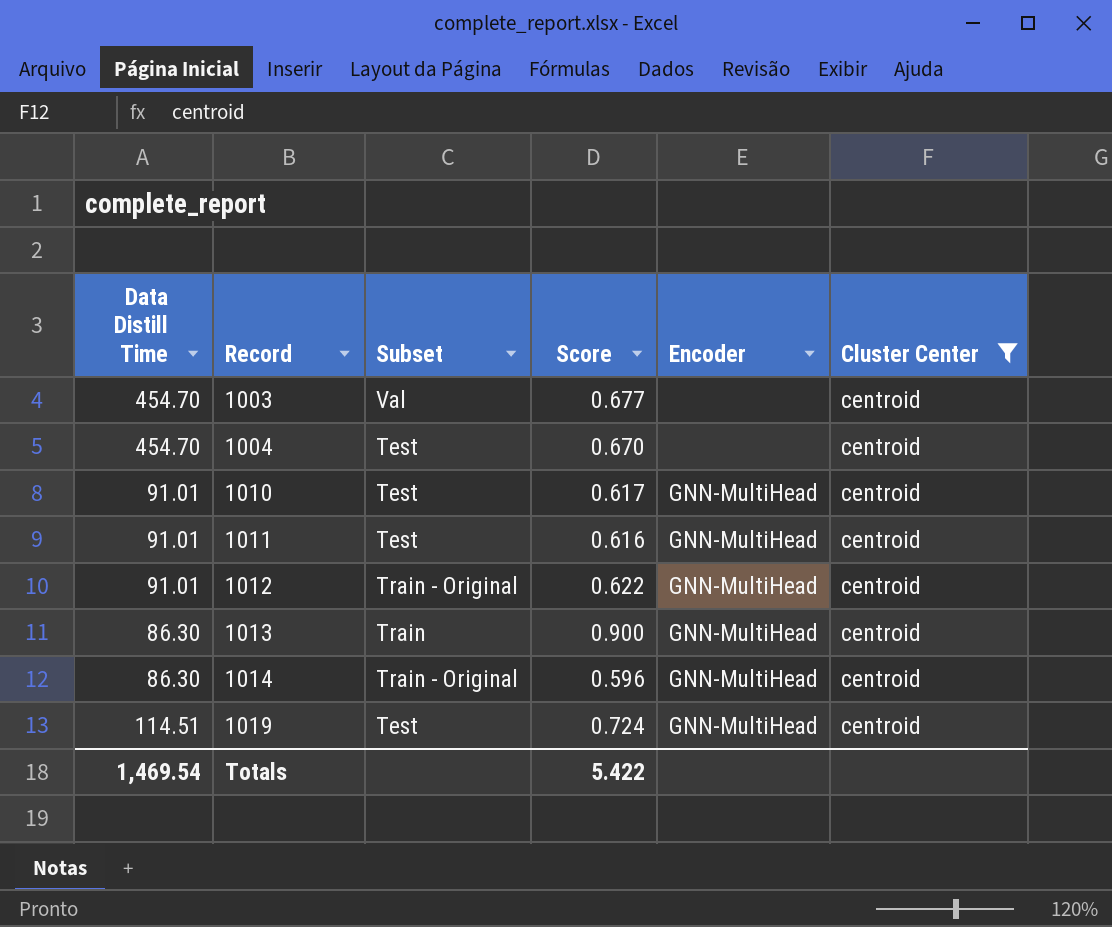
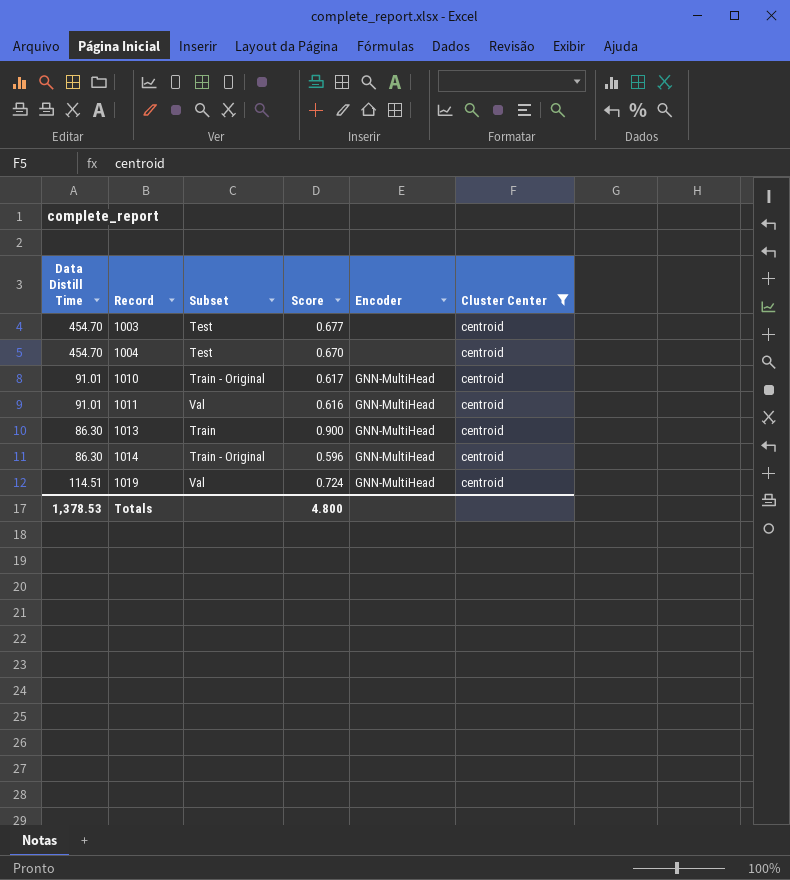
row 1012: 91.01 | Train - Original | 0.622 | GNN-MultiHead | centroid -> none
1003 | Subset: Val -> Test
1010 | Subset: Test -> Train - Original
1011 | Subset: Test -> Val
1019 | Subset: Test -> Val
Totals | Data Distill Time: 1,469.54 -> 1,378.53
Totals | Score: 5.422 -> 4.800

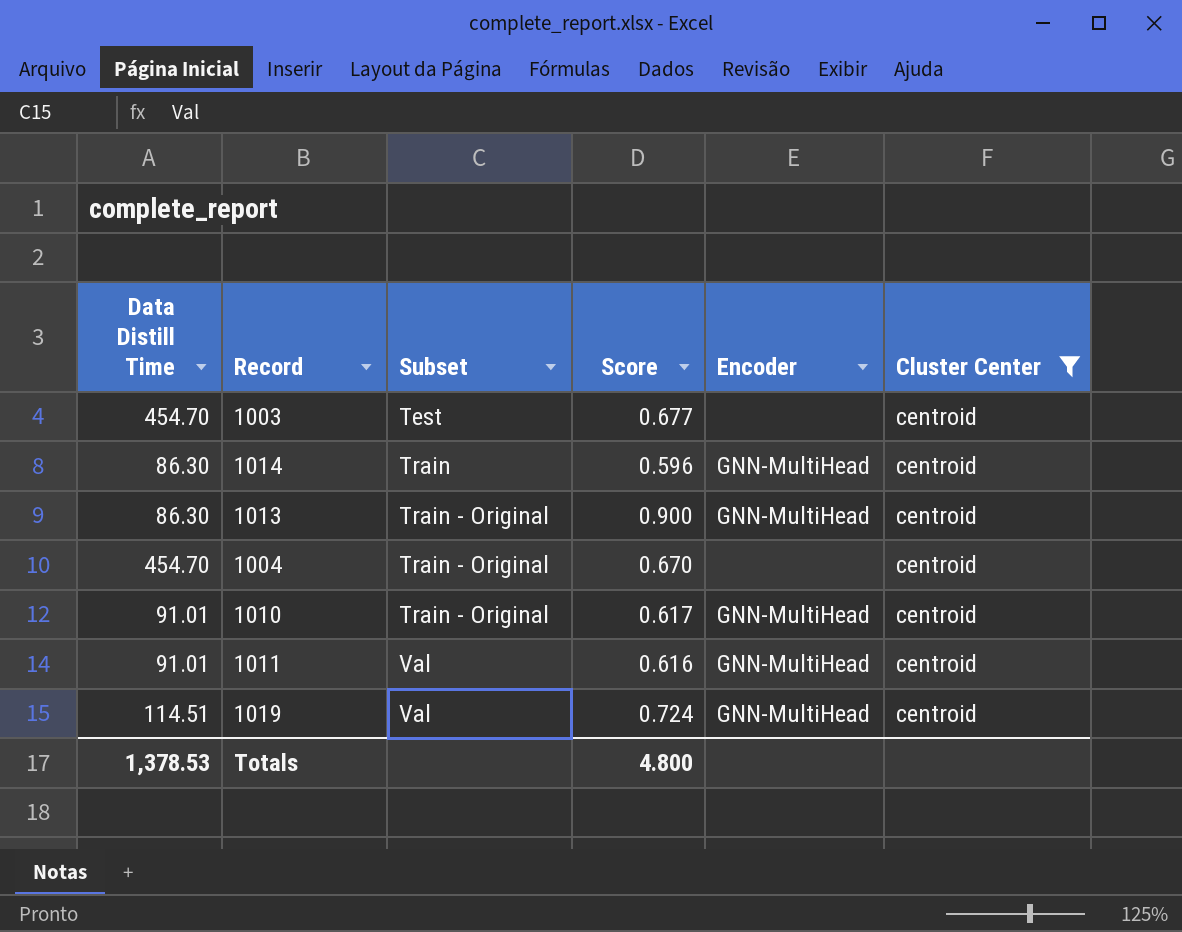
row order: Record ascending -> Subset ascending
1014 | Subset: Train - Original -> Train
1013 | Subset: Train -> Train - Original
1004 | Subset: Test -> Train - Original

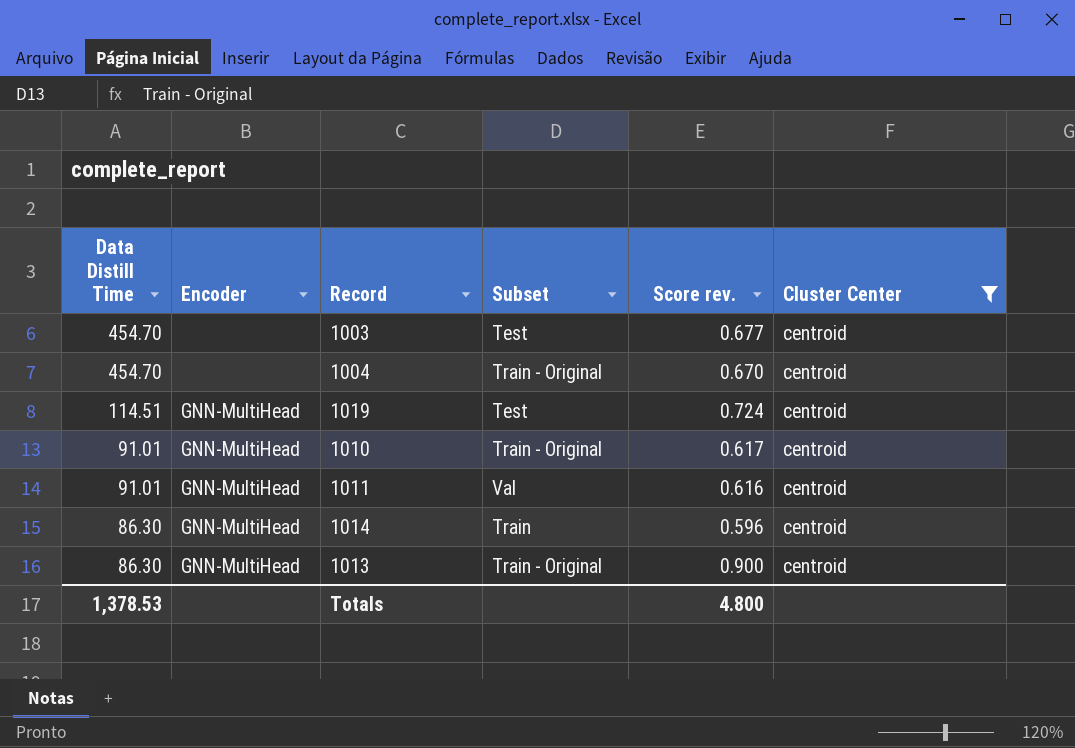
row order: Subset ascending -> Data Distill Time descending
column Encoder | position: 5 -> 2
column name: Score -> Score rev.
1019 | Subset: Val -> Test

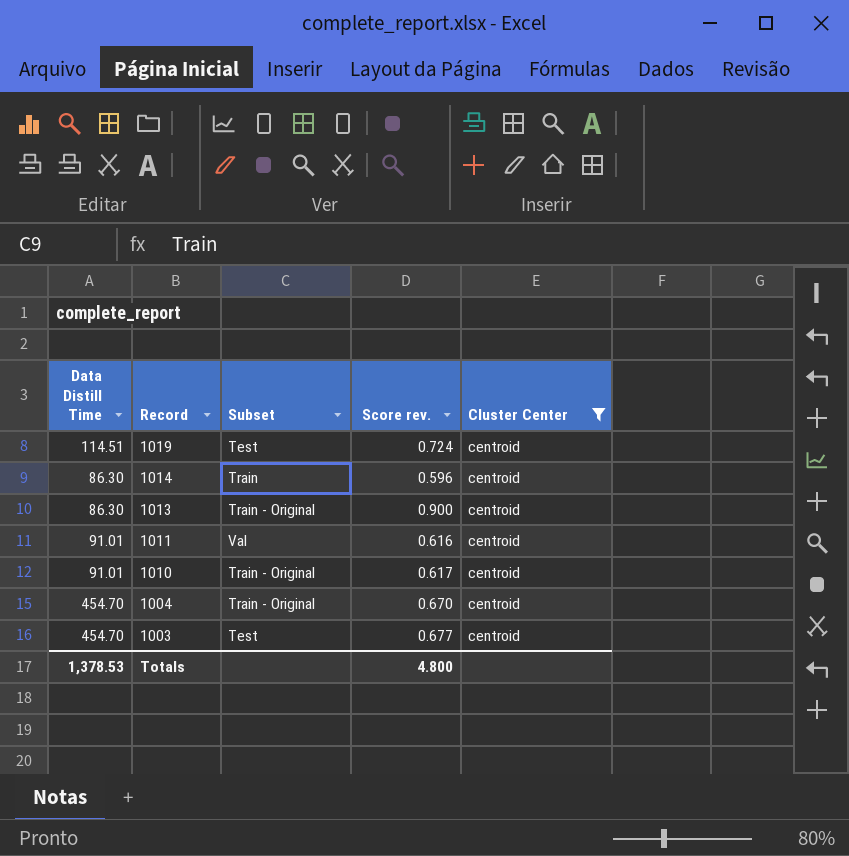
row order: Data Distill Time descending -> Record descending
column Encoder | position: 2 -> none

